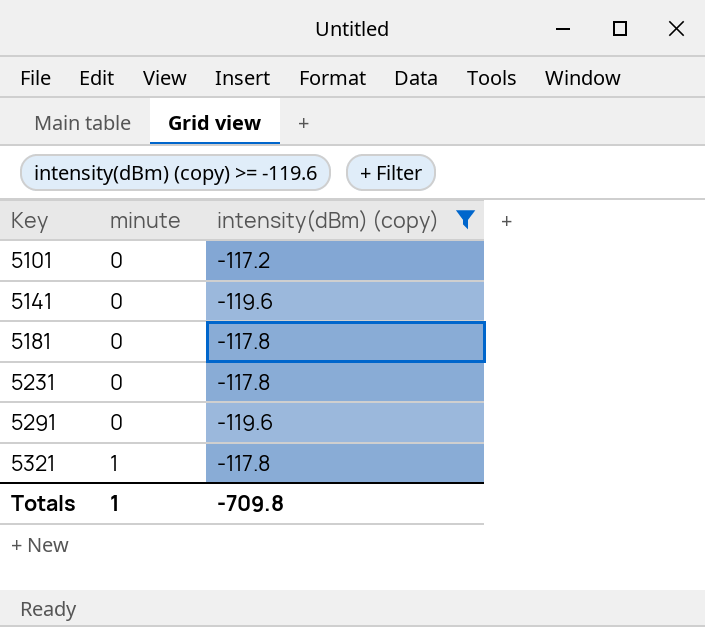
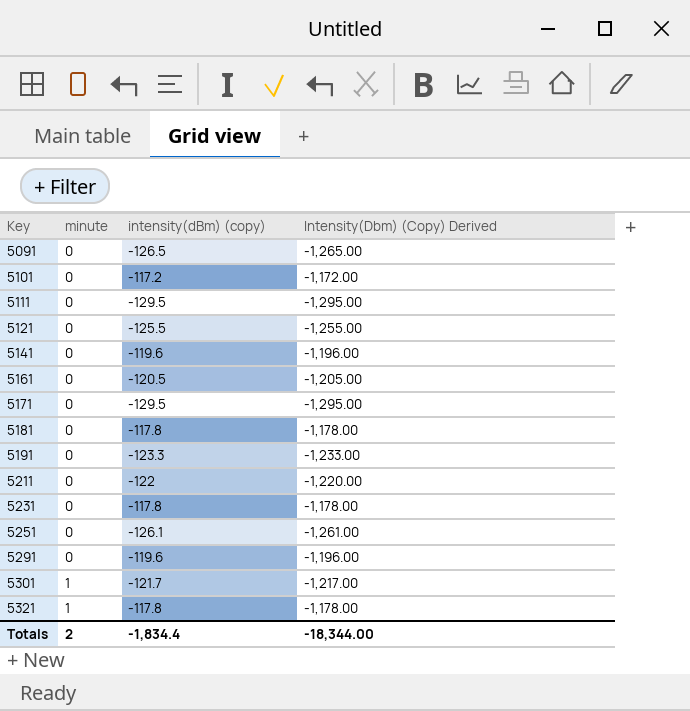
filter: intensity(dBm) (copy) >= -119.6 -> none
column Intensity(Dbm) (Copy) Derived | formula: none -> [intensity(dBm) (copy)] * 10
Totals | minute: 1 -> 2
Totals | intensity(dBm) (copy): -709.8 -> -1,834.4

